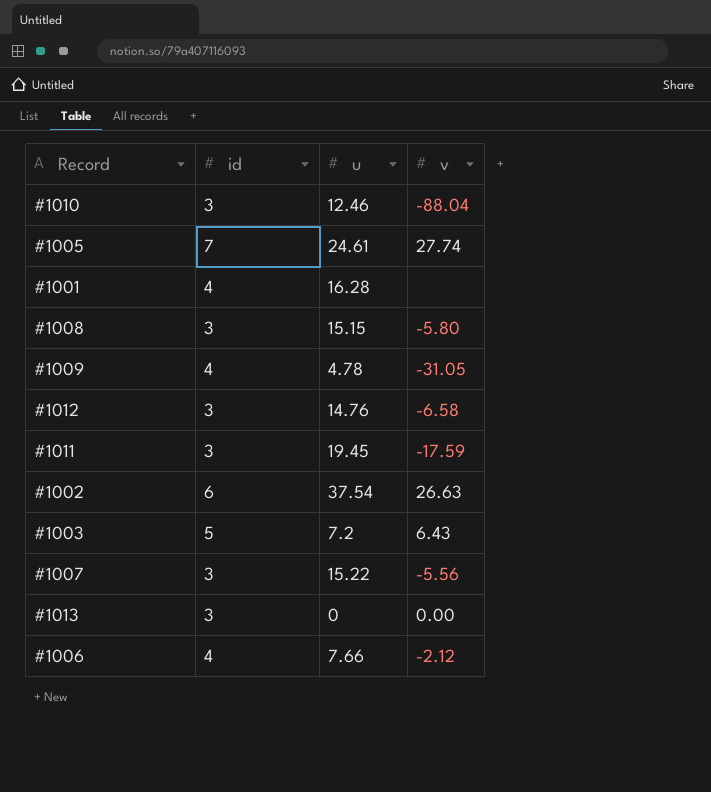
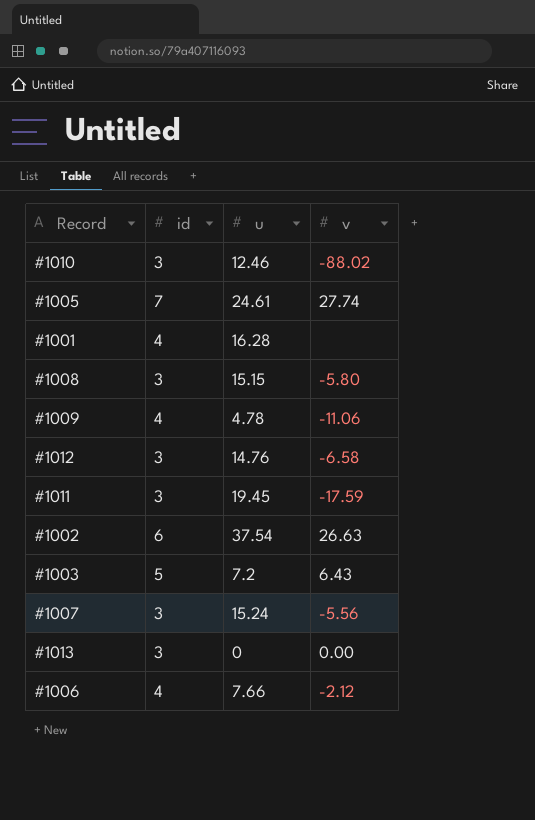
#1010 | v: -88.04 -> -88.02
#1009 | v: -31.05 -> -11.06
#1007 | u: 15.22 -> 15.24

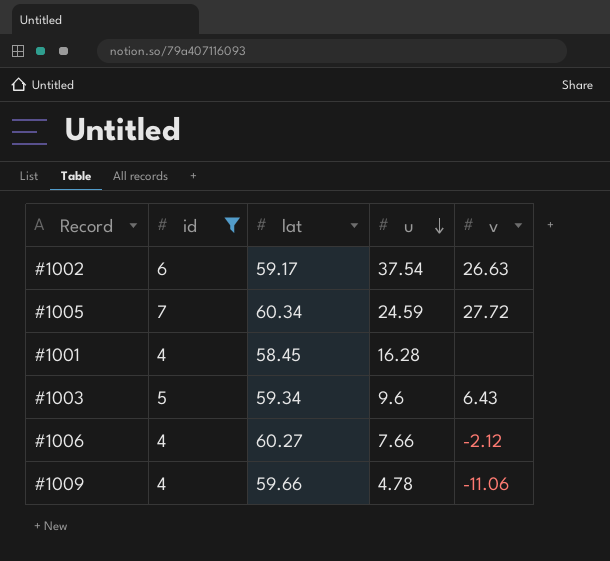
filter: none -> id != 3
row order: none -> u descending
column lat | position: none -> 3
#1005 | u: 24.61 -> 24.59
#1005 | v: 27.74 -> 27.72
#1003 | u: 7.2 -> 9.6

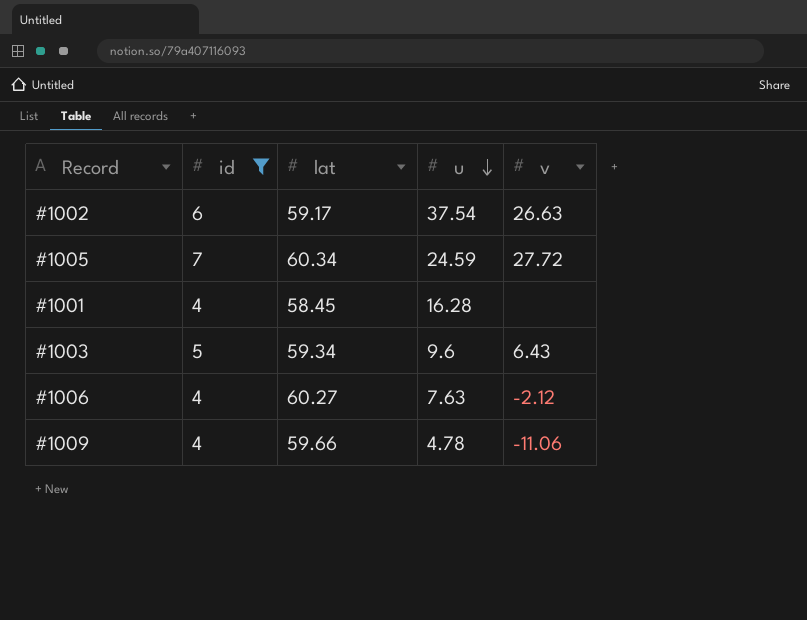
#1006 | u: 7.66 -> 7.63

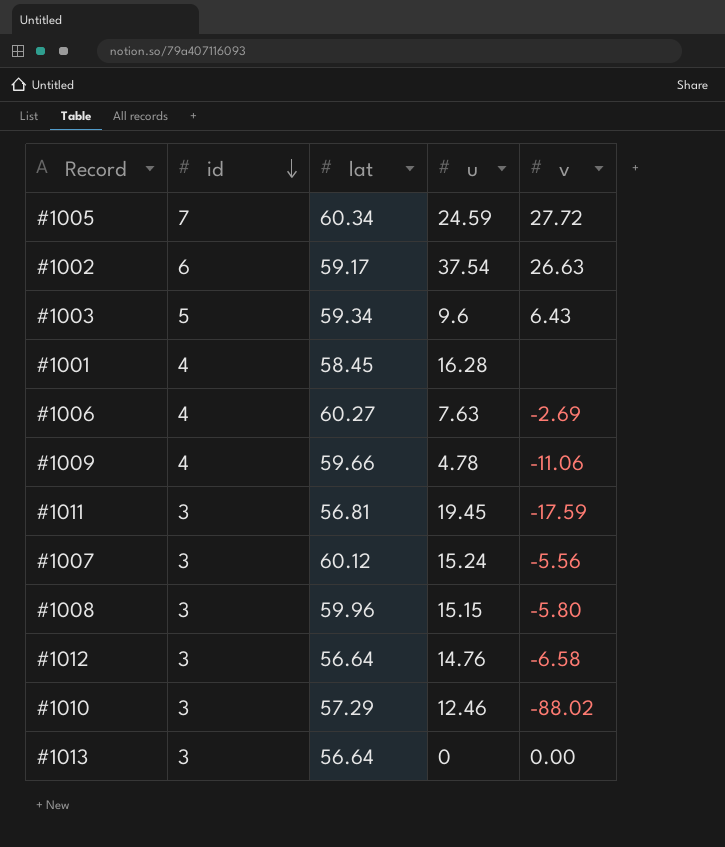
filter: id != 3 -> none
row order: u descending -> id descending
#1006 | v: -2.12 -> -2.69

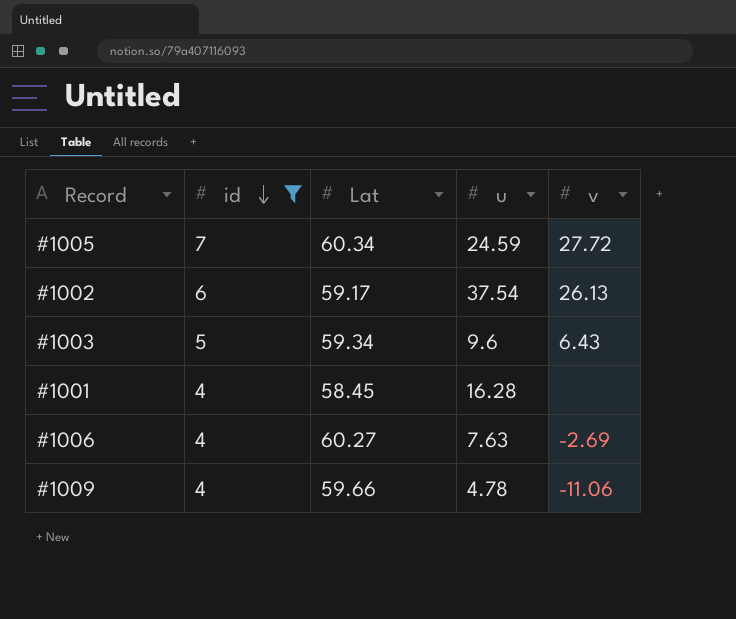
filter: none -> id != 3
column name: lat -> Lat
#1002 | v: 26.63 -> 26.13

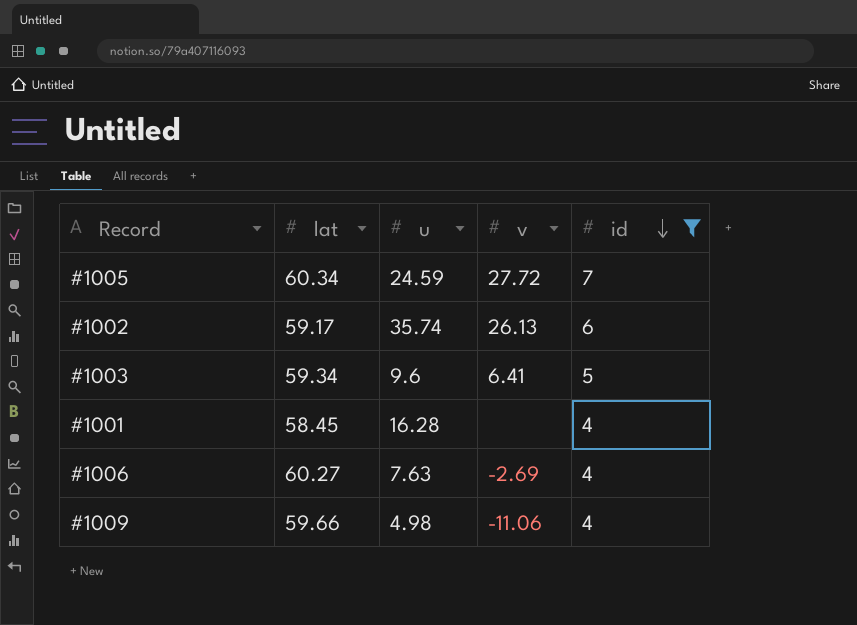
column name: Lat -> lat
column id | position: 2 -> 5
#1002 | u: 37.54 -> 35.74
#1003 | v: 6.43 -> 6.41
#1009 | u: 4.78 -> 4.98

